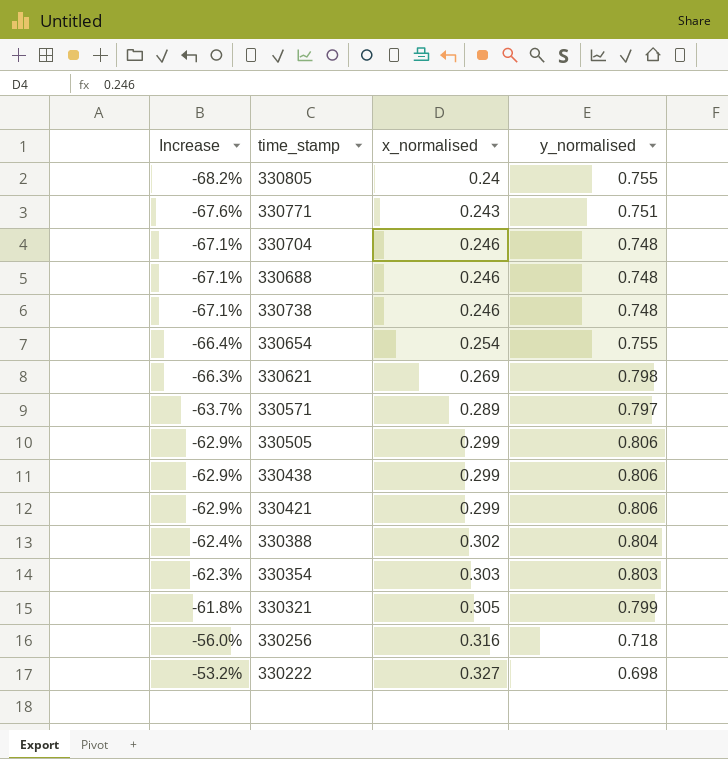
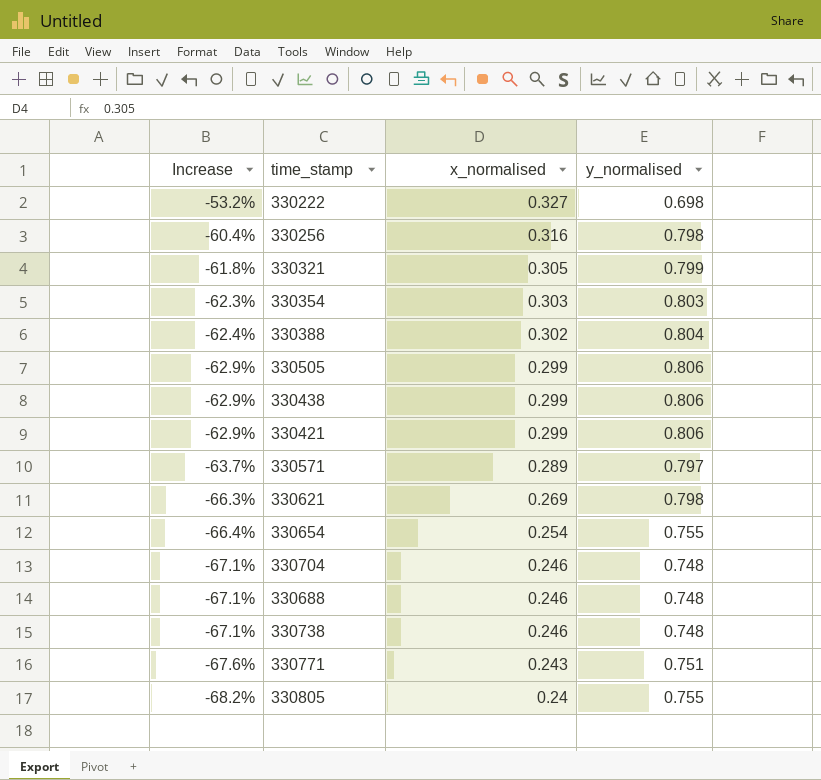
row order: Increase ascending -> Increase descending
330256 | Increase: -56.0% -> -60.4%
330256 | y_normalised: 0.718 -> 0.798

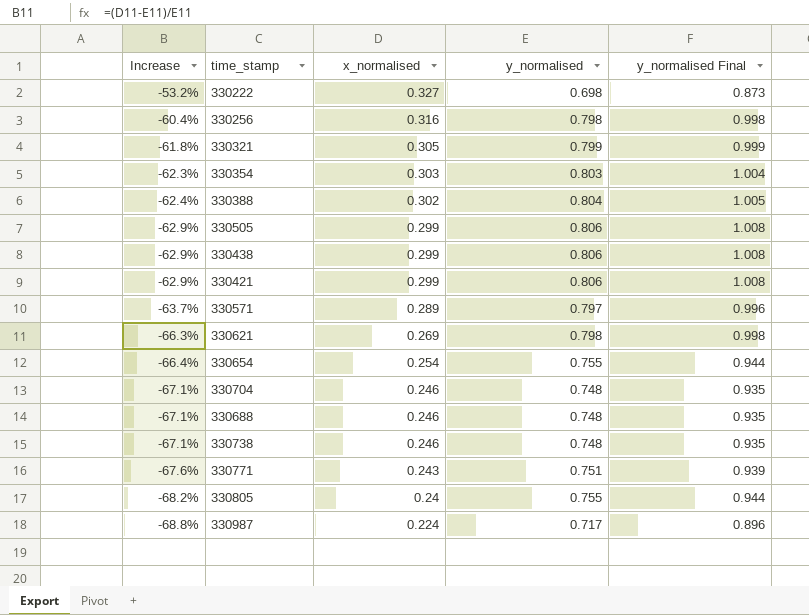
column y_normalised Final | formula: none -> [y_normalised] * 1.25
row 330987: none -> -68.8% | 0.224 | 0.717 | 0.896

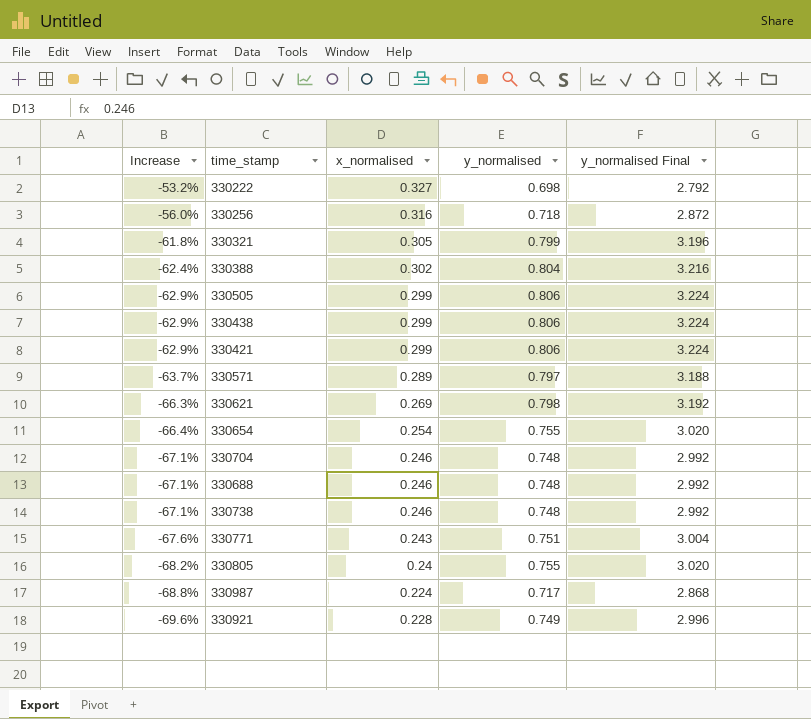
column y_normalised Final | formula: [y_normalised] * 1.25 -> [y_normalised] * 4
row 330354: -62.3% | 0.303 | 0.803 | 1.004 -> none
330256 | Increase: -60.4% -> -56.0%
330256 | y_normalised: 0.798 -> 0.718
row 330921: none -> -69.6% | 0.228 | 0.749 | 2.996

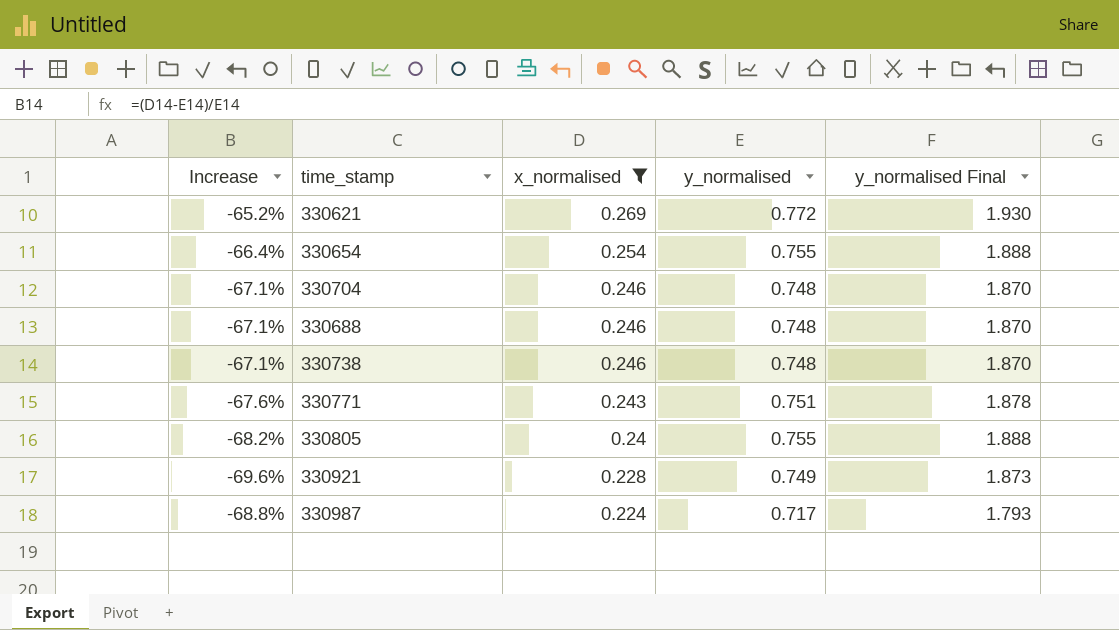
filter: none -> x_normalised <= 0.269
row order: Increase descending -> x_normalised descending
column y_normalised Final | formula: [y_normalised] * 4 -> [y_normalised] * 2.5
330621 | Increase: -66.3% -> -65.2%
330621 | y_normalised: 0.798 -> 0.772

